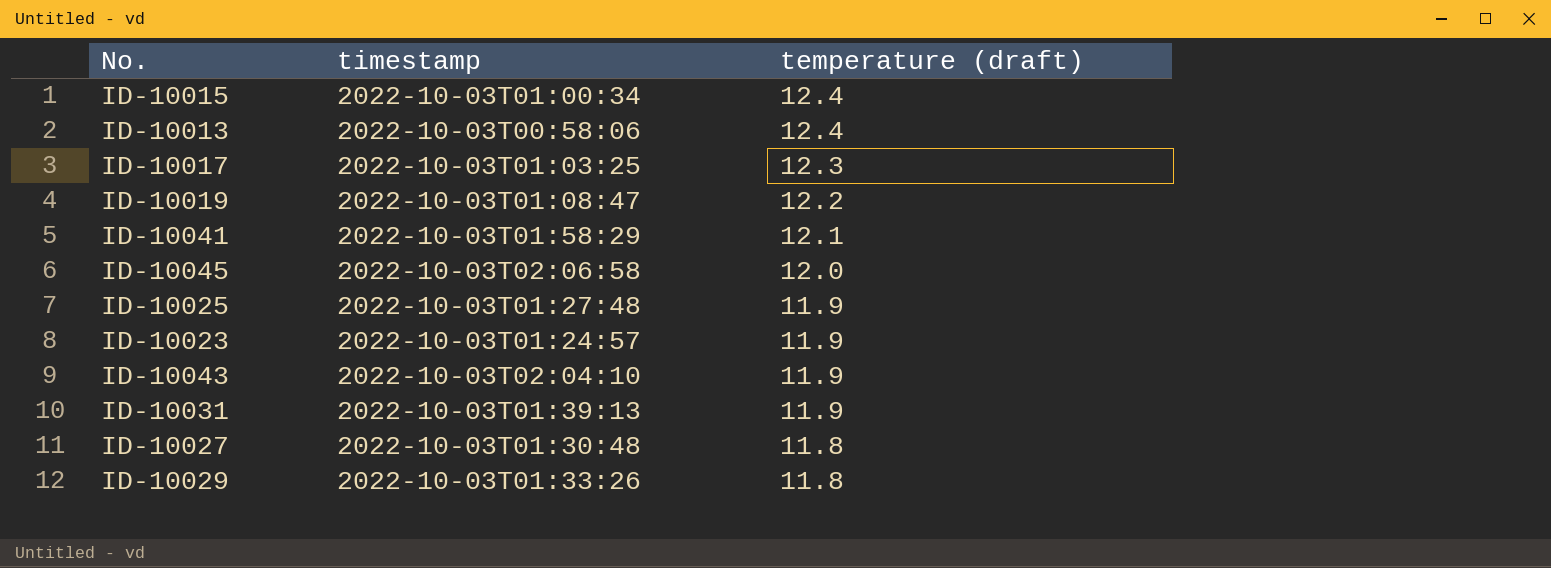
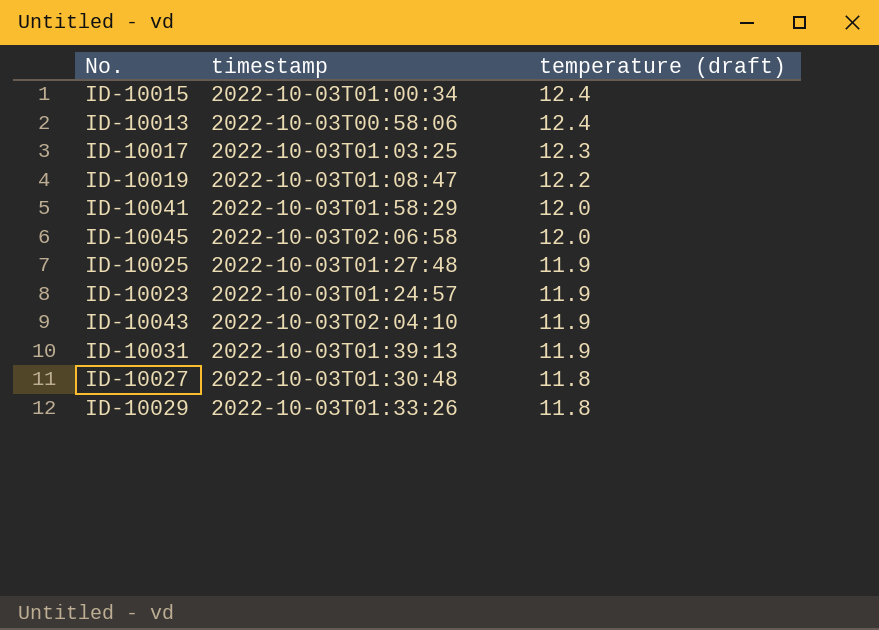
ID-10041 | temperature (draft): 12.1 -> 12.0

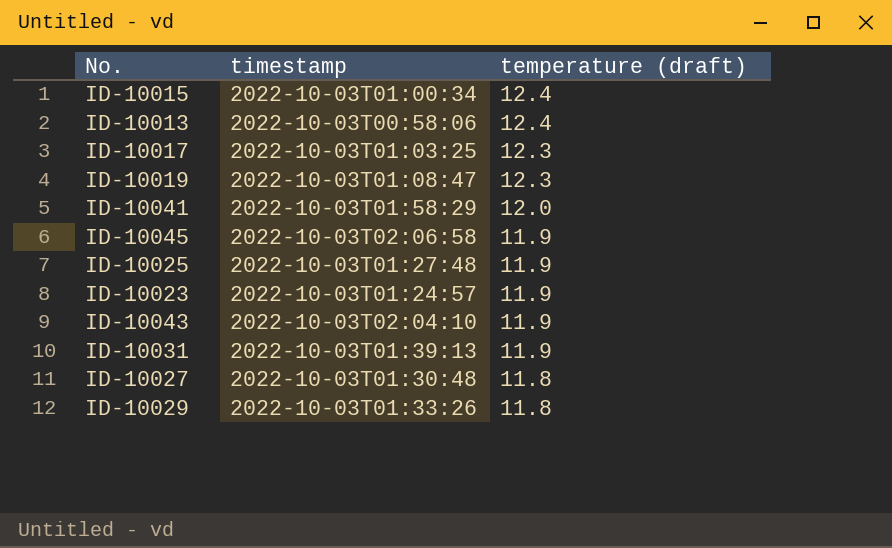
ID-10019 | temperature (draft): 12.2 -> 12.3
ID-10045 | temperature (draft): 12.0 -> 11.9

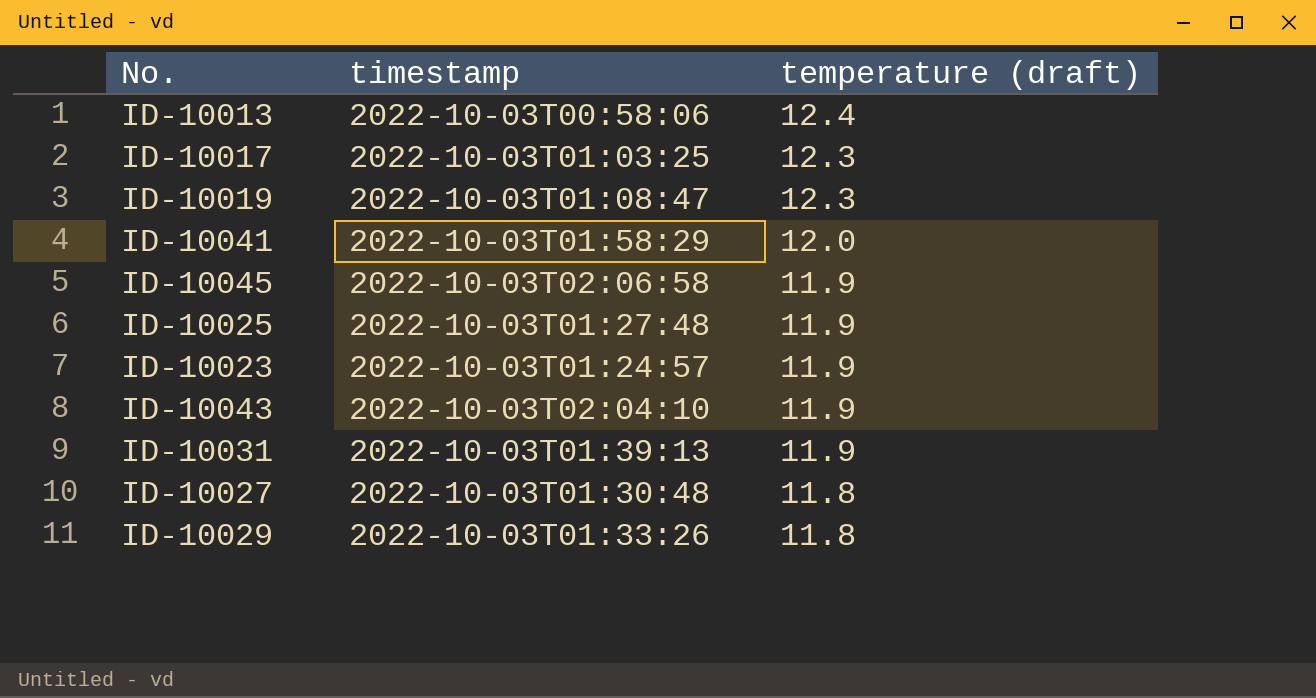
row ID-10015: 2022-10-03T01:00:34 | 12.4 -> none

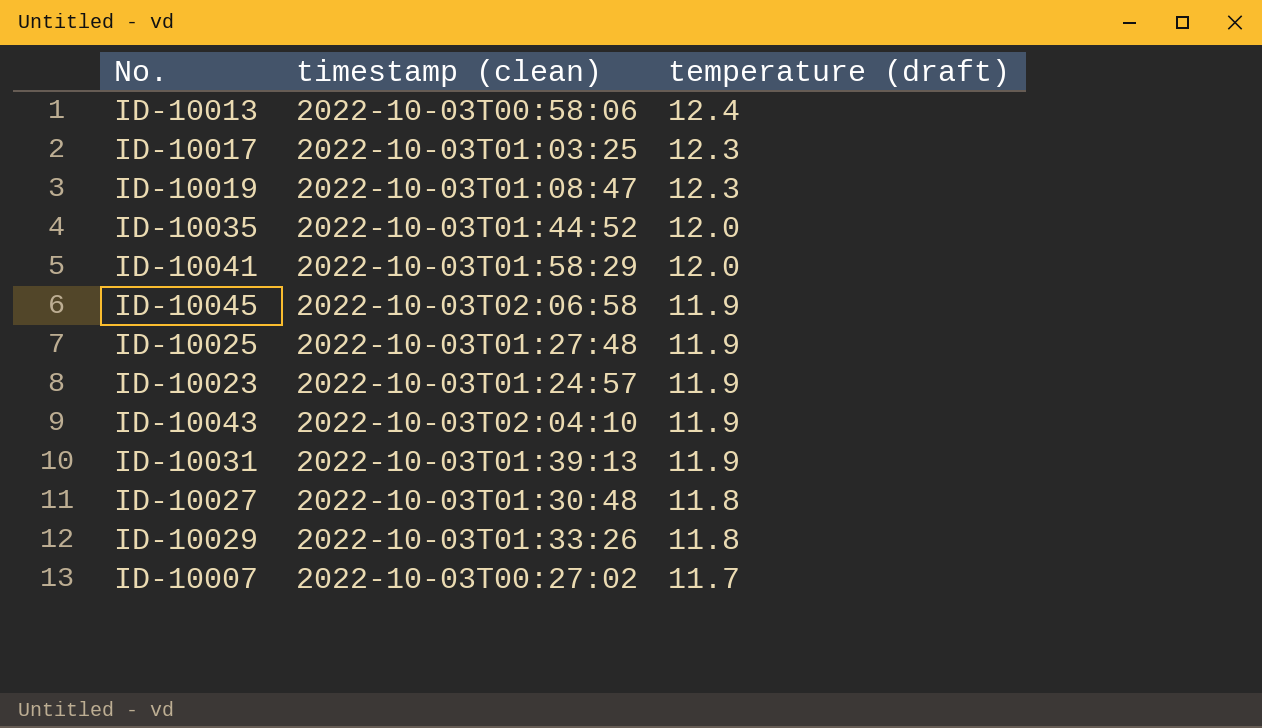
column name: timestamp -> timestamp (clean)
row ID-10035: none -> 2022-10-03T01:44:52 | 12.0
row ID-10007: none -> 2022-10-03T00:27:02 | 11.7

